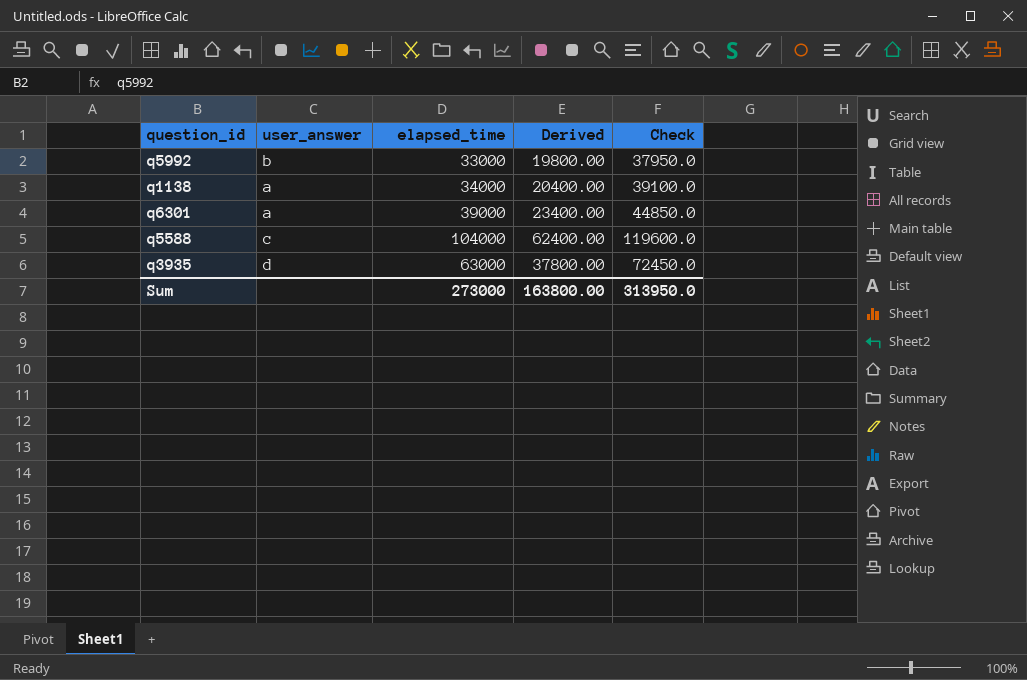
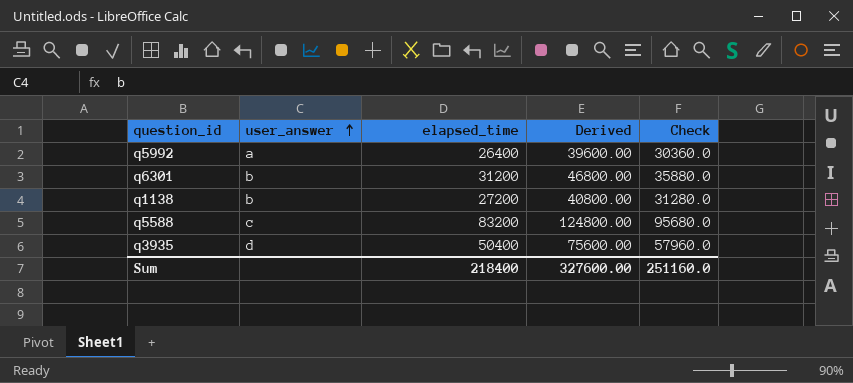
row order: none -> user_answer ascending
column Derived | formula: [elapsed_time] * 0.6 -> [elapsed_time] * 1.5
q5992 | user_answer: b -> a
q5992 | elapsed_time: 33000 -> 26400
q5992 | Check: 37950.0 -> 30360.0
q6301 | user_answer: a -> b
q6301 | elapsed_time: 39000 -> 31200
q6301 | Check: 44850.0 -> 35880.0
q1138 | user_answer: a -> b
q1138 | elapsed_time: 34000 -> 27200
q1138 | Check: 39100.0 -> 31280.0
q5588 | elapsed_time: 104000 -> 83200
q5588 | Check: 119600.0 -> 95680.0
q3935 | elapsed_time: 63000 -> 50400
q3935 | Check: 72450.0 -> 57960.0
Sum | elapsed_time: 273000 -> 218400
Sum | Derived: 163800.00 -> 327600.00
Sum | Check: 313950.0 -> 251160.0

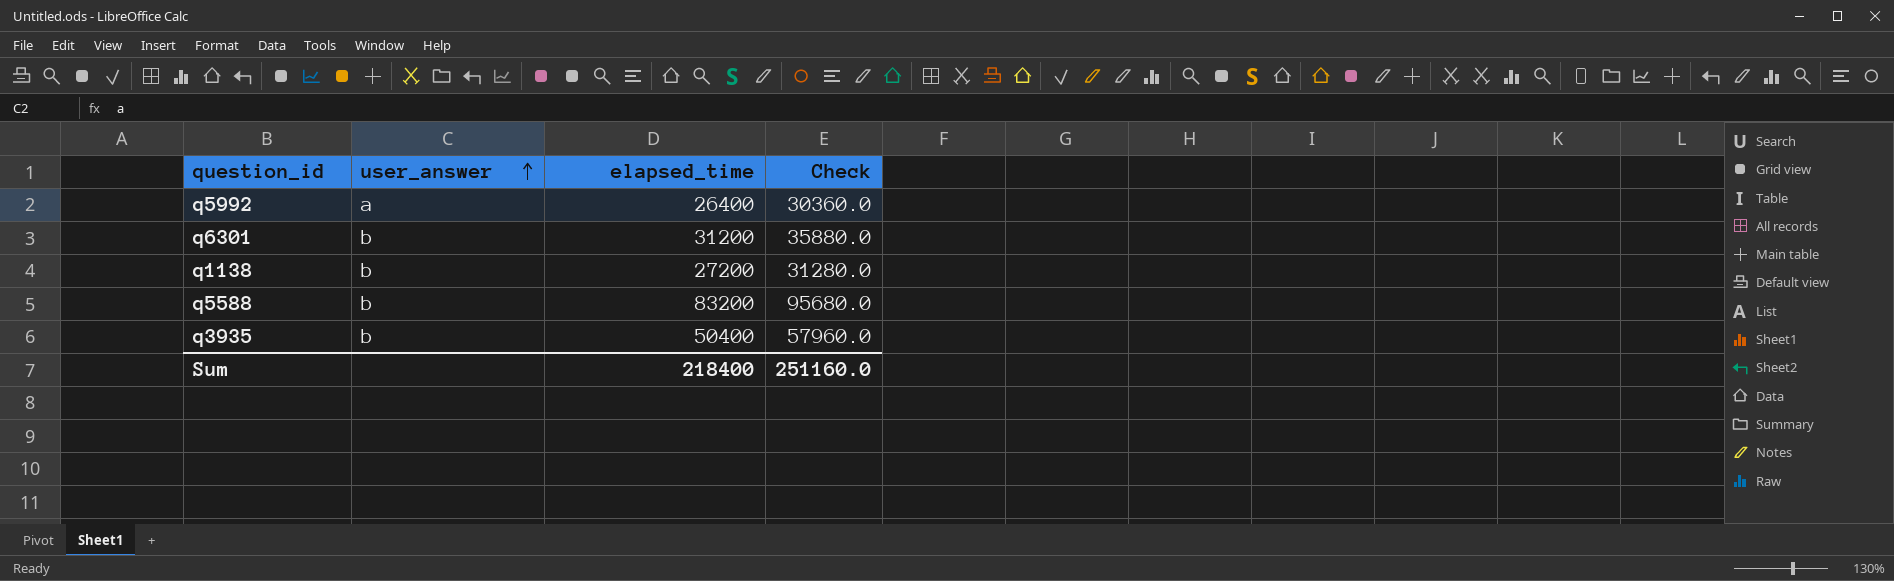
column Derived | formula: [elapsed_time] * 1.5 -> none
q5588 | user_answer: c -> b
q3935 | user_answer: d -> b

